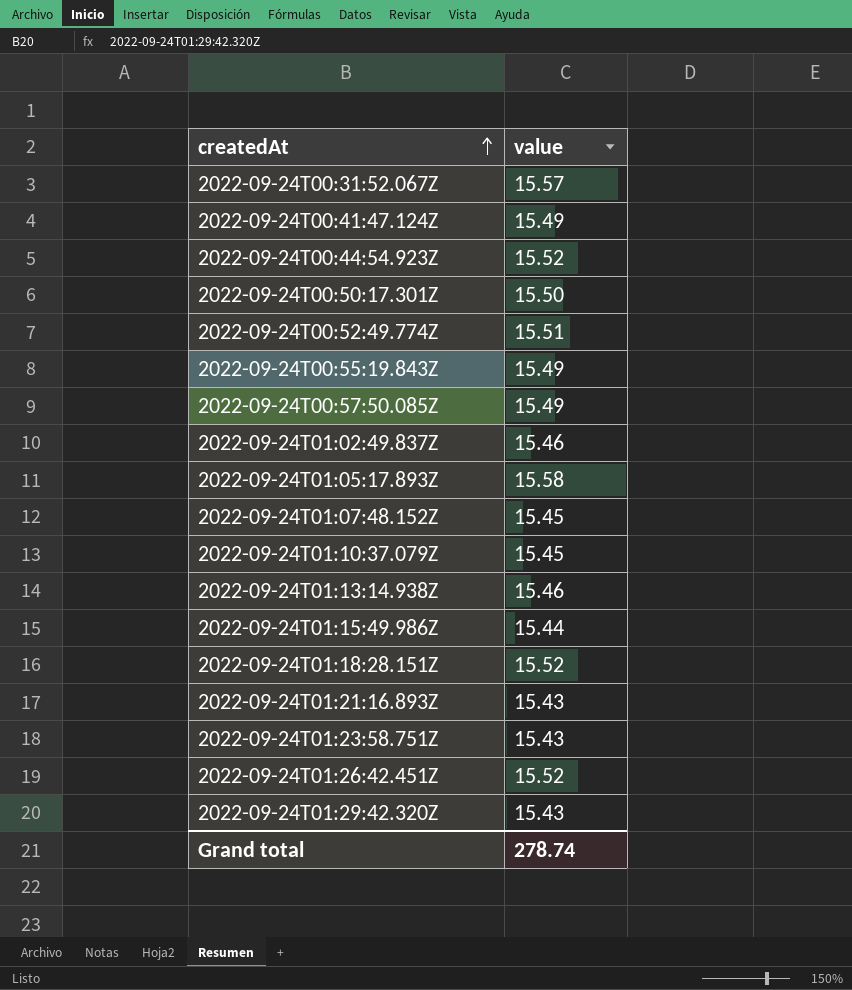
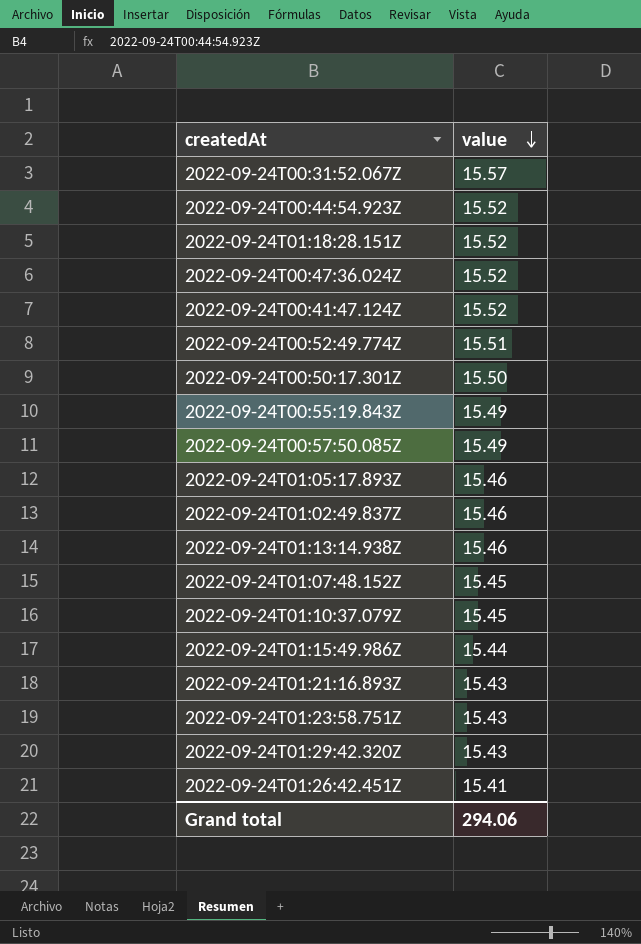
row order: createdAt ascending -> value descending
row 2022-09-24T00:47:36.024Z: none -> 15.52
2022-09-24T00:41:47.124Z | value: 15.49 -> 15.52
2022-09-24T01:05:17.893Z | value: 15.58 -> 15.46
2022-09-24T01:26:42.451Z | value: 15.52 -> 15.41
Grand total | value: 278.74 -> 294.06

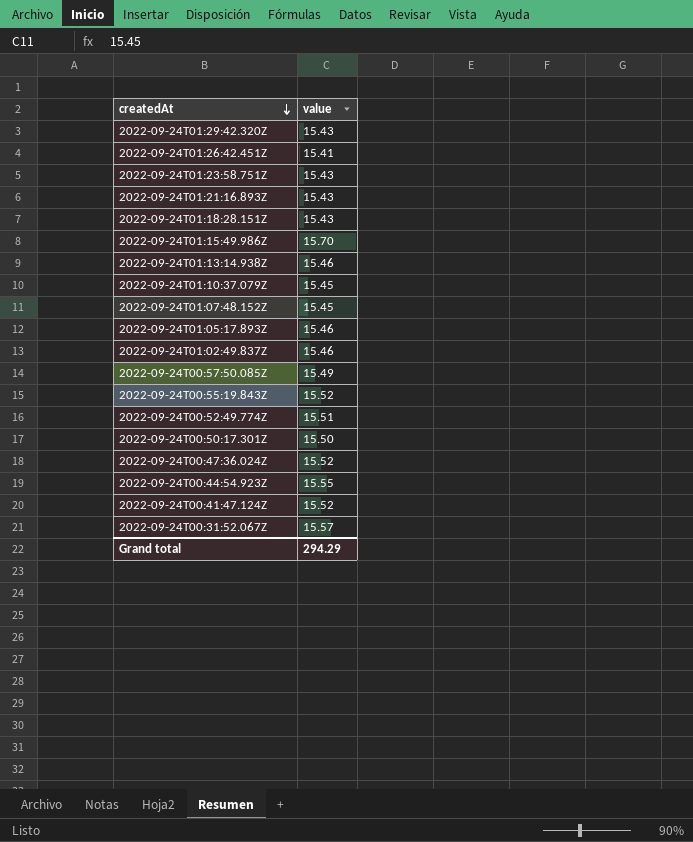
row order: value descending -> createdAt descending
2022-09-24T01:18:28.151Z | value: 15.52 -> 15.43
2022-09-24T01:15:49.986Z | value: 15.44 -> 15.70
2022-09-24T00:55:19.843Z | value: 15.49 -> 15.52
2022-09-24T00:44:54.923Z | value: 15.52 -> 15.55
Grand total | value: 294.06 -> 294.29

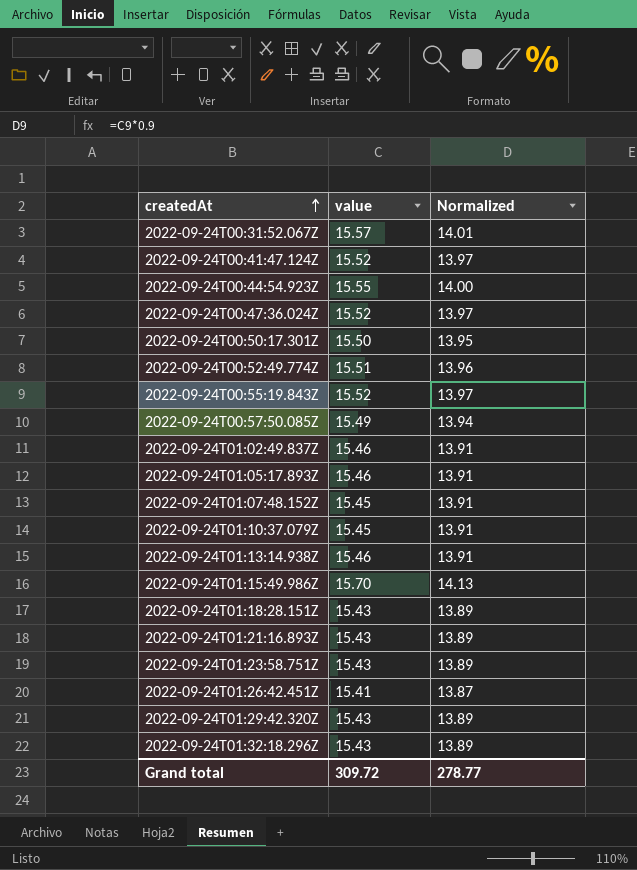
row order: createdAt descending -> createdAt ascending
column Normalized | formula: none -> [value] * 0.9
row 2022-09-24T01:32:18.296Z: none -> 15.43 | 13.89
Grand total | value: 294.29 -> 309.72

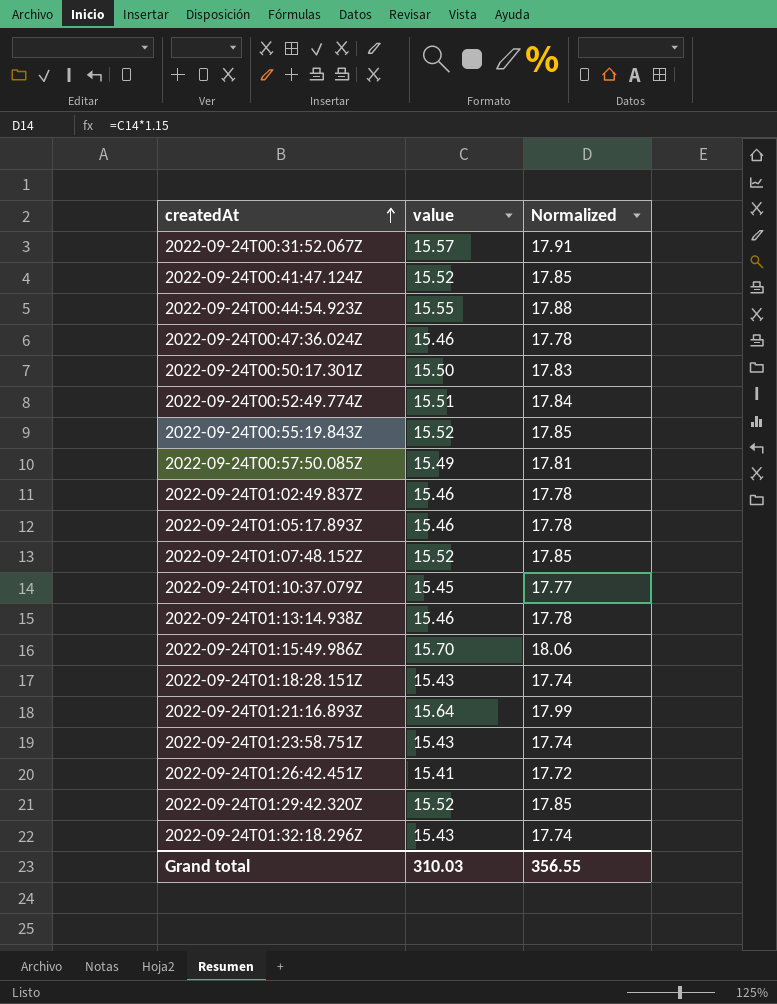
column Normalized | formula: [value] * 0.9 -> [value] * 1.15
2022-09-24T00:47:36.024Z | value: 15.52 -> 15.46
2022-09-24T01:07:48.152Z | value: 15.45 -> 15.52
2022-09-24T01:21:16.893Z | value: 15.43 -> 15.64
2022-09-24T01:29:42.320Z | value: 15.43 -> 15.52
Grand total | value: 309.72 -> 310.03
Grand total | Normalized: 278.77 -> 356.55

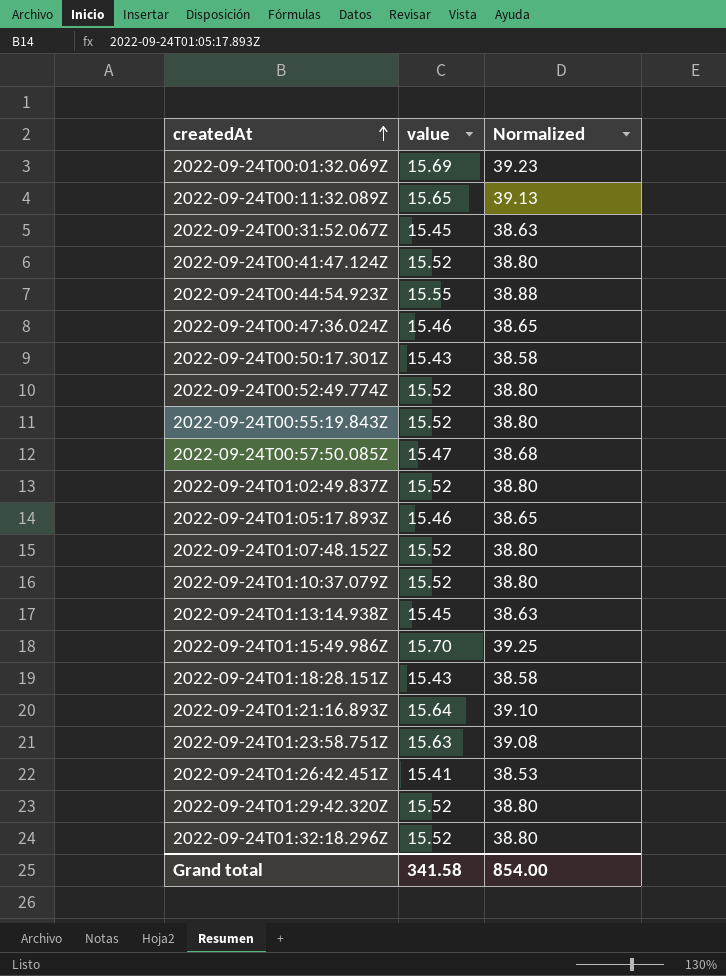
column Normalized | formula: [value] * 1.15 -> [value] * 2.5
row 2022-09-24T00:01:32.069Z: none -> 15.69 | 39.23
row 2022-09-24T00:11:32.089Z: none -> 15.65 | 39.13
2022-09-24T00:31:52.067Z | value: 15.57 -> 15.45
2022-09-24T00:50:17.301Z | value: 15.50 -> 15.43
2022-09-24T00:52:49.774Z | value: 15.51 -> 15.52
2022-09-24T00:57:50.085Z | value: 15.49 -> 15.47
2022-09-24T01:02:49.837Z | value: 15.46 -> 15.52
2022-09-24T01:10:37.079Z | value: 15.45 -> 15.52
2022-09-24T01:13:14.938Z | value: 15.46 -> 15.45
2022-09-24T01:23:58.751Z | value: 15.43 -> 15.63
2022-09-24T01:32:18.296Z | value: 15.43 -> 15.52
Grand total | value: 310.03 -> 341.58
Grand total | Normalized: 356.55 -> 854.00

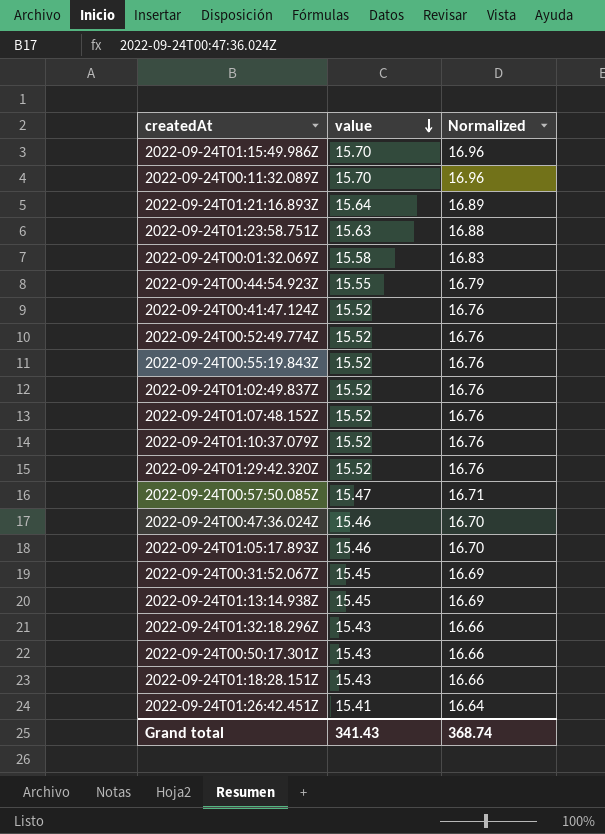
row order: createdAt ascending -> value descending
column Normalized | formula: [value] * 2.5 -> [value] * 1.08
2022-09-24T00:11:32.089Z | value: 15.65 -> 15.70
2022-09-24T00:01:32.069Z | value: 15.69 -> 15.58
2022-09-24T01:32:18.296Z | value: 15.52 -> 15.43
Grand total | value: 341.58 -> 341.43
Grand total | Normalized: 854.00 -> 368.74

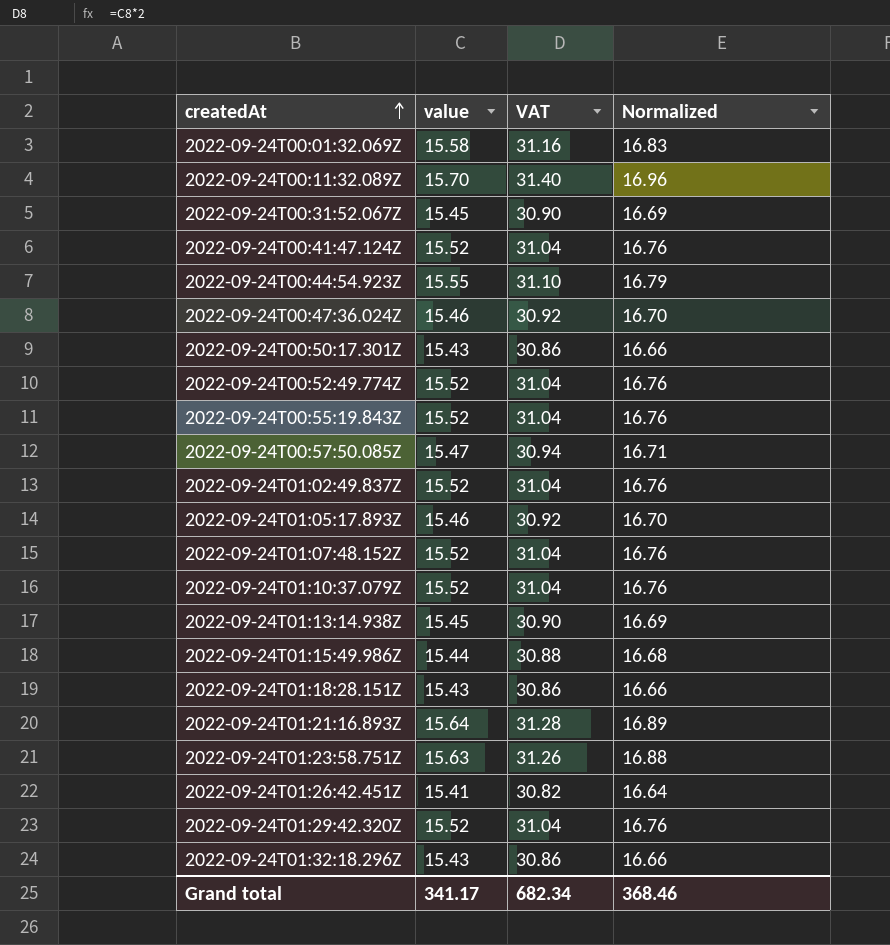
row order: value descending -> createdAt ascending
column VAT | formula: none -> [value] * 2
2022-09-24T01:15:49.986Z | value: 15.70 -> 15.44
2022-09-24T01:15:49.986Z | Normalized: 16.96 -> 16.68
Grand total | value: 341.43 -> 341.17
Grand total | Normalized: 368.74 -> 368.46

